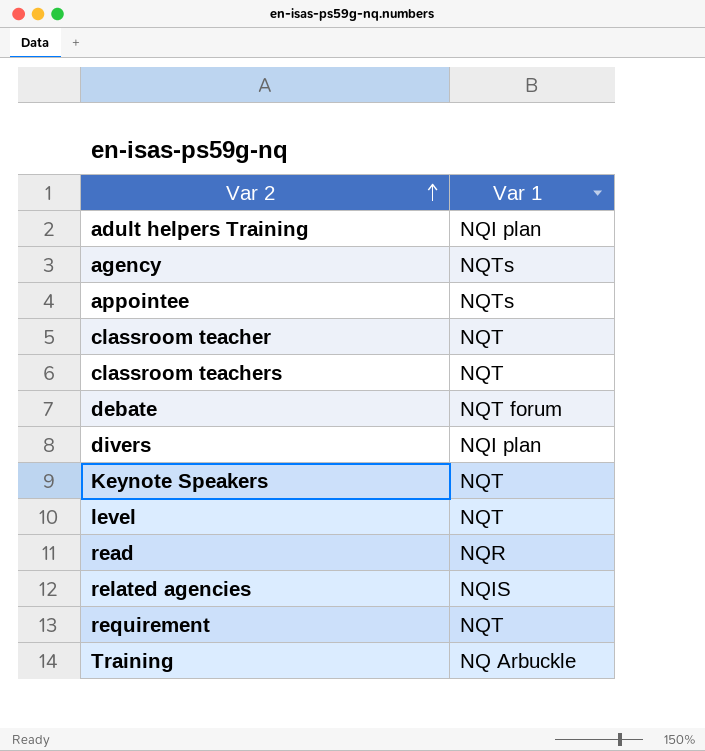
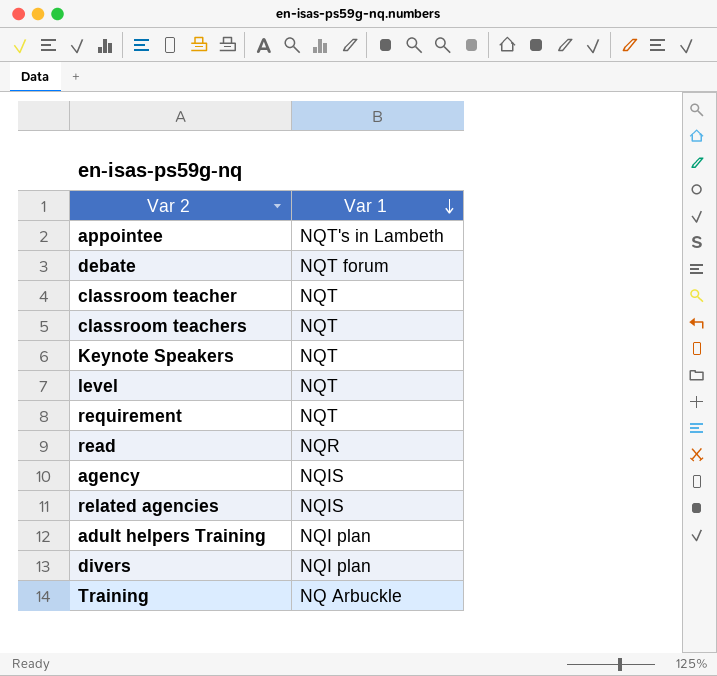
row order: Var 2 ascending -> Var 1 descending
appointee | Var 1: NQTs -> NQT's in Lambeth
agency | Var 1: NQTs -> NQIS

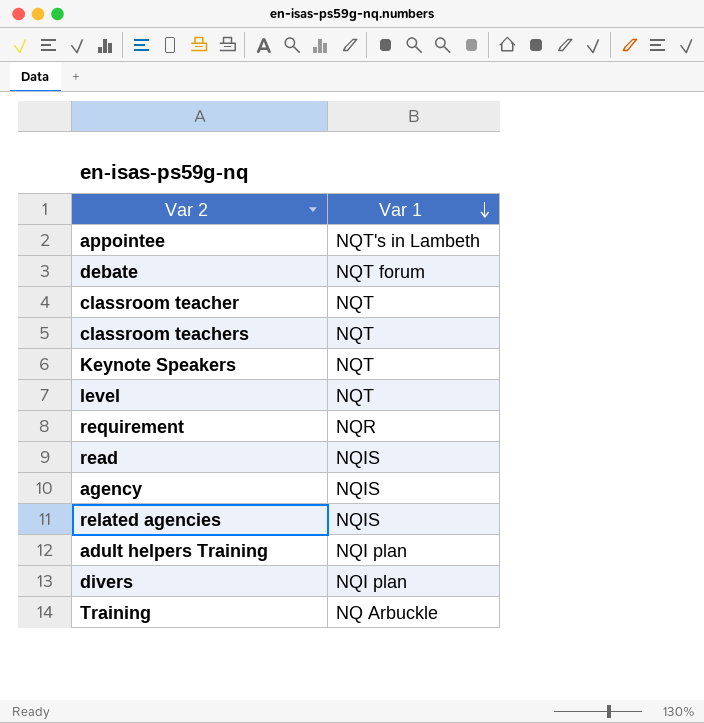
requirement | Var 1: NQT -> NQR
read | Var 1: NQR -> NQIS

